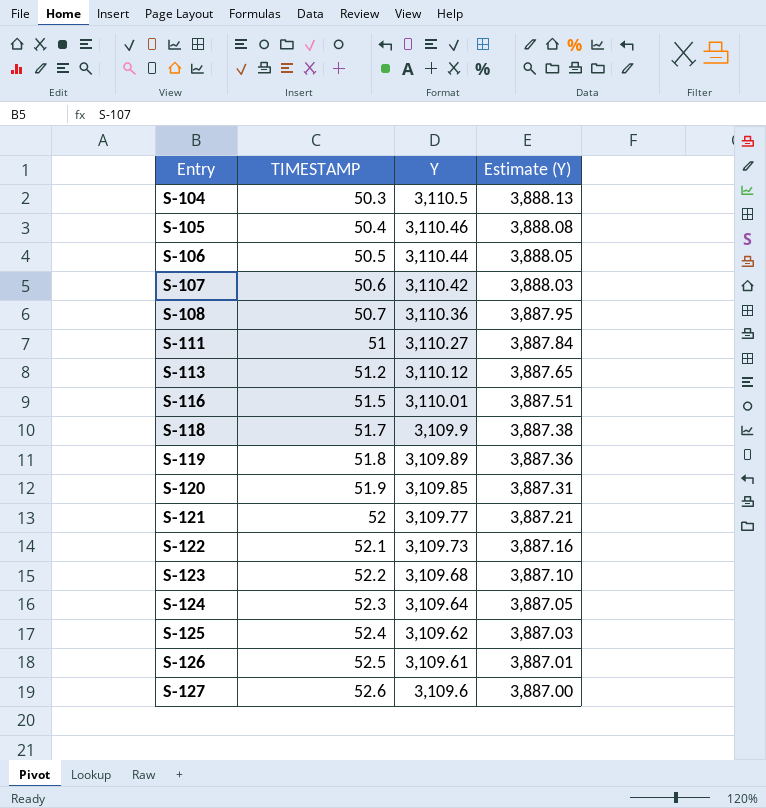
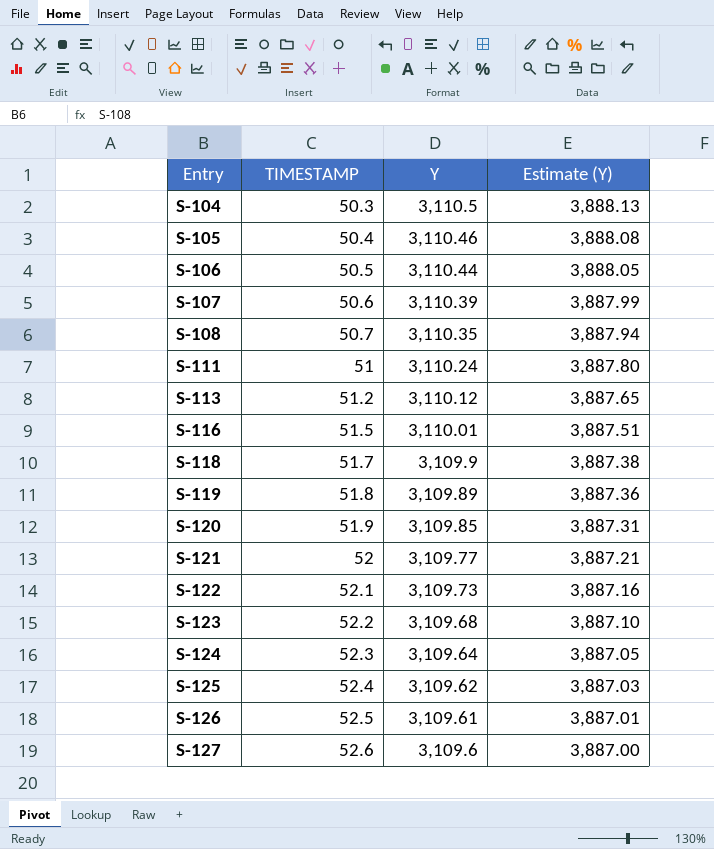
S-107 | Y: 3,110.42 -> 3,110.39
S-107 | Estimate (Y): 3,888.03 -> 3,887.99
S-108 | Y: 3,110.36 -> 3,110.35
S-108 | Estimate (Y): 3,887.95 -> 3,887.94
S-111 | Y: 3,110.27 -> 3,110.24
S-111 | Estimate (Y): 3,887.84 -> 3,887.80

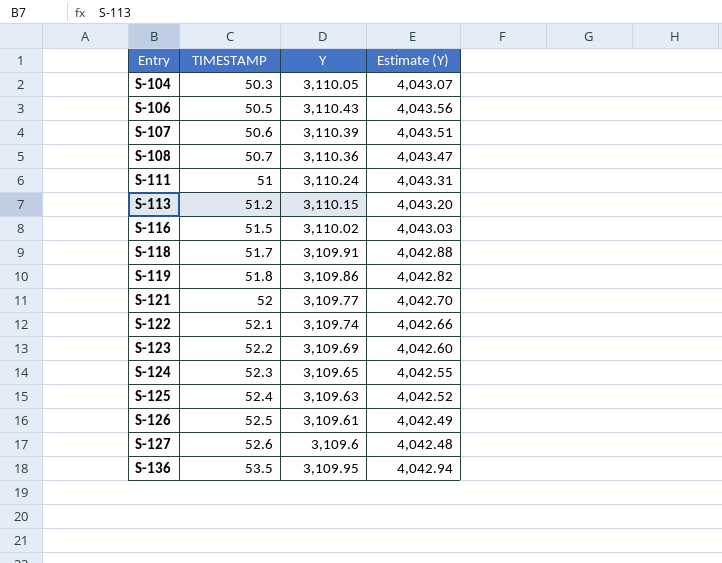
column Estimate (Y) | formula: [Y] * 1.25 -> [Y] * 1.3
row S-105: 50.4 | 3,110.46 | 3,888.08 -> none
row S-120: 51.9 | 3,109.85 | 3,887.31 -> none
S-104 | Y: 3,110.5 -> 3,110.05
S-106 | Y: 3,110.44 -> 3,110.43
S-108 | Y: 3,110.35 -> 3,110.36
S-113 | Y: 3,110.12 -> 3,110.15
S-116 | Y: 3,110.01 -> 3,110.02
S-118 | Y: 3,109.9 -> 3,109.91
S-119 | Y: 3,109.89 -> 3,109.86
S-122 | Y: 3,109.73 -> 3,109.74
S-123 | Y: 3,109.68 -> 3,109.69
S-124 | Y: 3,109.64 -> 3,109.65
S-125 | Y: 3,109.62 -> 3,109.63
row S-136: none -> 53.5 | 3,109.95 | 4,042.94

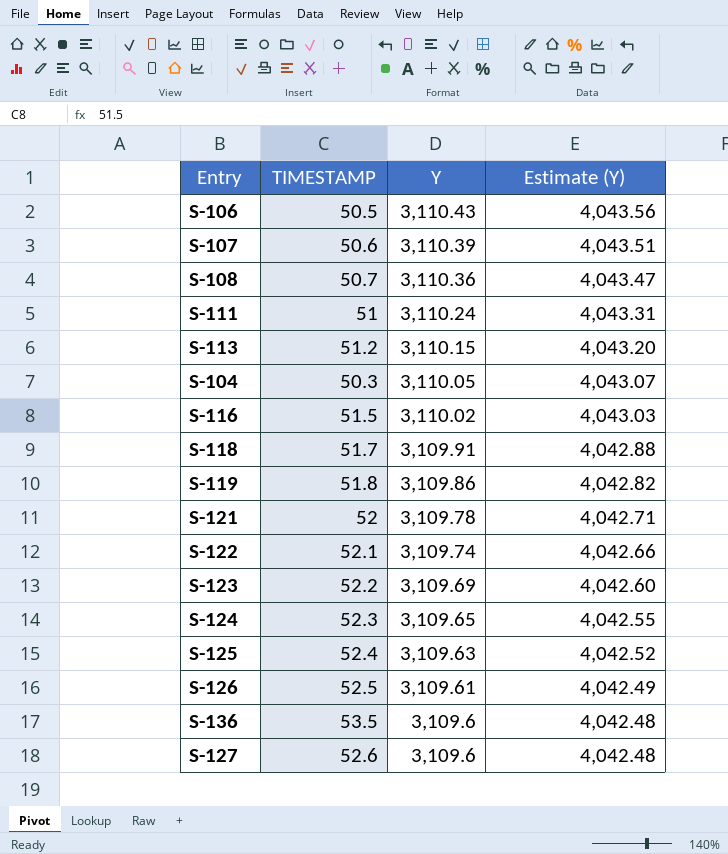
row order: Entry ascending -> Y descending
S-121 | Y: 3,109.77 -> 3,109.78
S-121 | Estimate (Y): 4,042.70 -> 4,042.71
S-136 | Y: 3,109.95 -> 3,109.6
S-136 | Estimate (Y): 4,042.94 -> 4,042.48

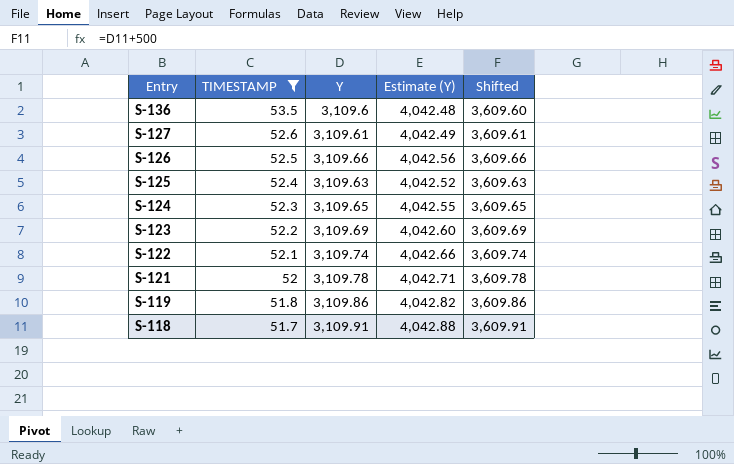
filter: none -> TIMESTAMP >= 51.7
row order: Y descending -> Entry descending
column Shifted | formula: none -> [Y] + 500
S-127 | Y: 3,109.6 -> 3,109.61
S-127 | Estimate (Y): 4,042.48 -> 4,042.49
S-126 | Y: 3,109.61 -> 3,109.66
S-126 | Estimate (Y): 4,042.49 -> 4,042.56

